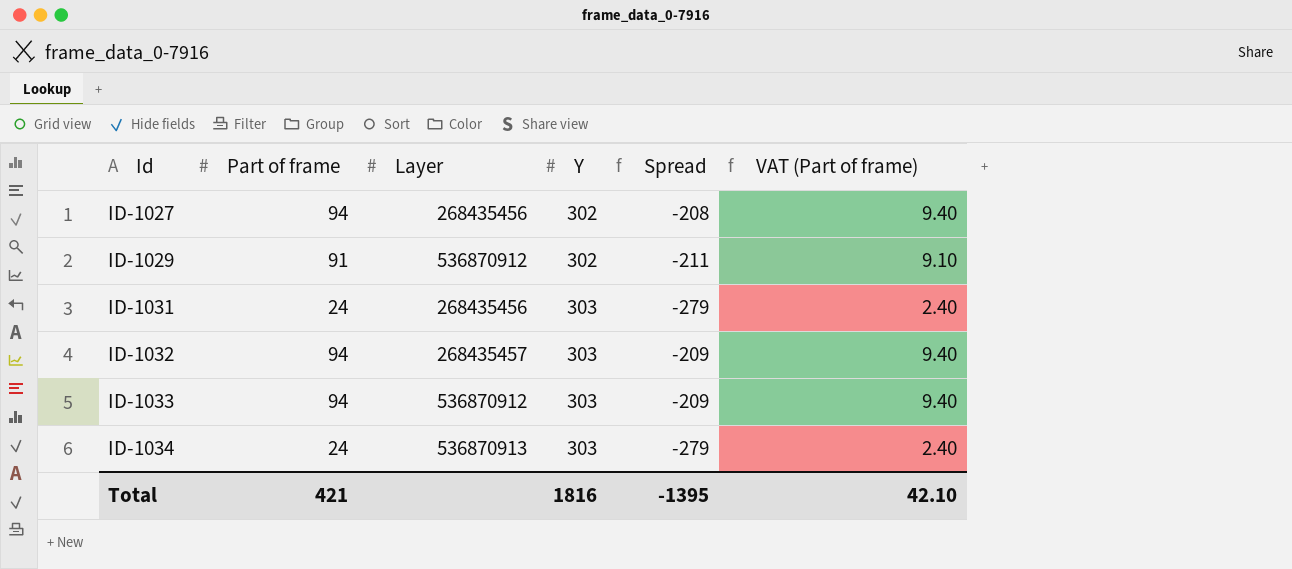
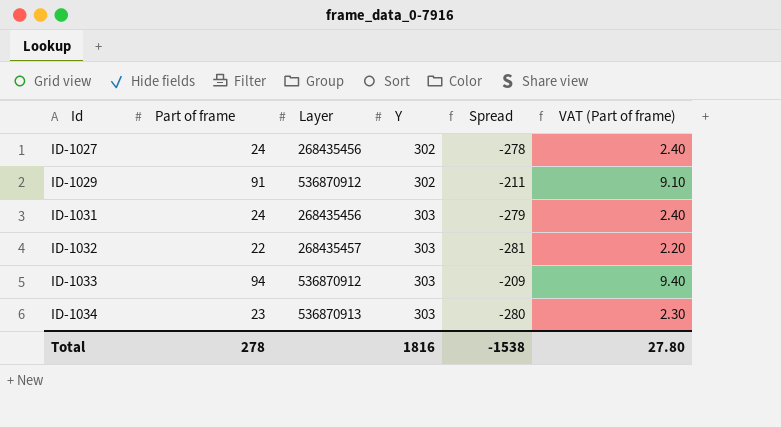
ID-1027 | Part of frame: 94 -> 24
ID-1027 | Spread: -208 -> -278
ID-1027 | VAT (Part of frame): 9.40 -> 2.40
ID-1032 | Part of frame: 94 -> 22
ID-1032 | Spread: -209 -> -281
ID-1032 | VAT (Part of frame): 9.40 -> 2.20
ID-1034 | Part of frame: 24 -> 23
ID-1034 | Spread: -279 -> -280
ID-1034 | VAT (Part of frame): 2.40 -> 2.30
Total | Part of frame: 421 -> 278
Total | Spread: -1395 -> -1538
Total | VAT (Part of frame): 42.10 -> 27.80

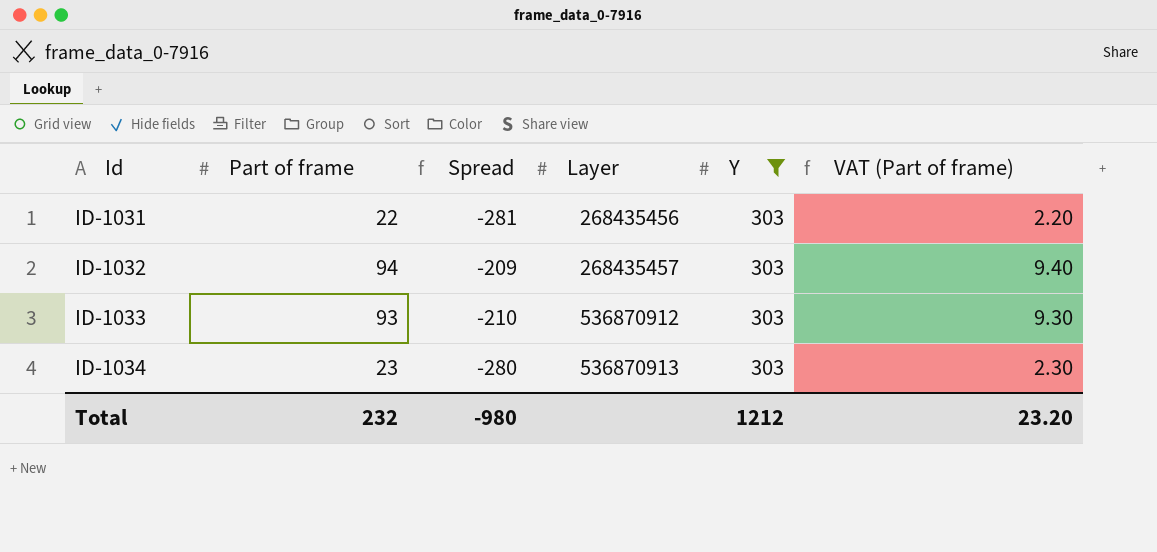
filter: none -> Y = 303
column Spread | position: 5 -> 3
ID-1031 | Part of frame: 24 -> 22
ID-1031 | Spread: -279 -> -281
ID-1031 | VAT (Part of frame): 2.40 -> 2.20
ID-1032 | Part of frame: 22 -> 94
ID-1032 | Spread: -281 -> -209
ID-1032 | VAT (Part of frame): 2.20 -> 9.40
ID-1033 | Part of frame: 94 -> 93
ID-1033 | Spread: -209 -> -210
ID-1033 | VAT (Part of frame): 9.40 -> 9.30
Total | Part of frame: 278 -> 232
Total | Spread: -1538 -> -980
Total | Y: 1816 -> 1212
Total | VAT (Part of frame): 27.80 -> 23.20

